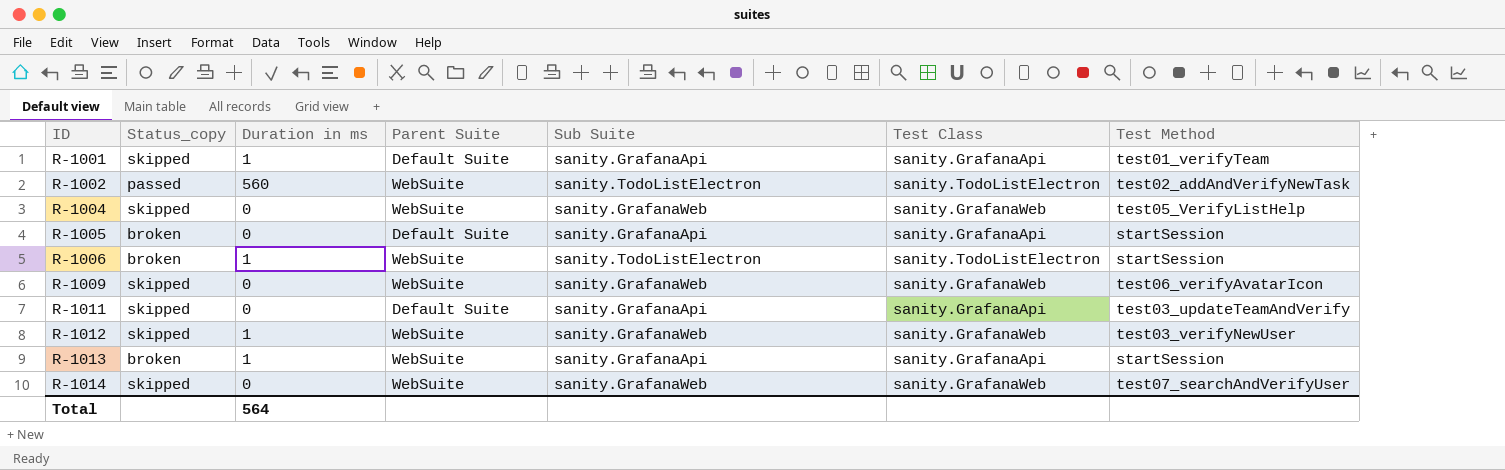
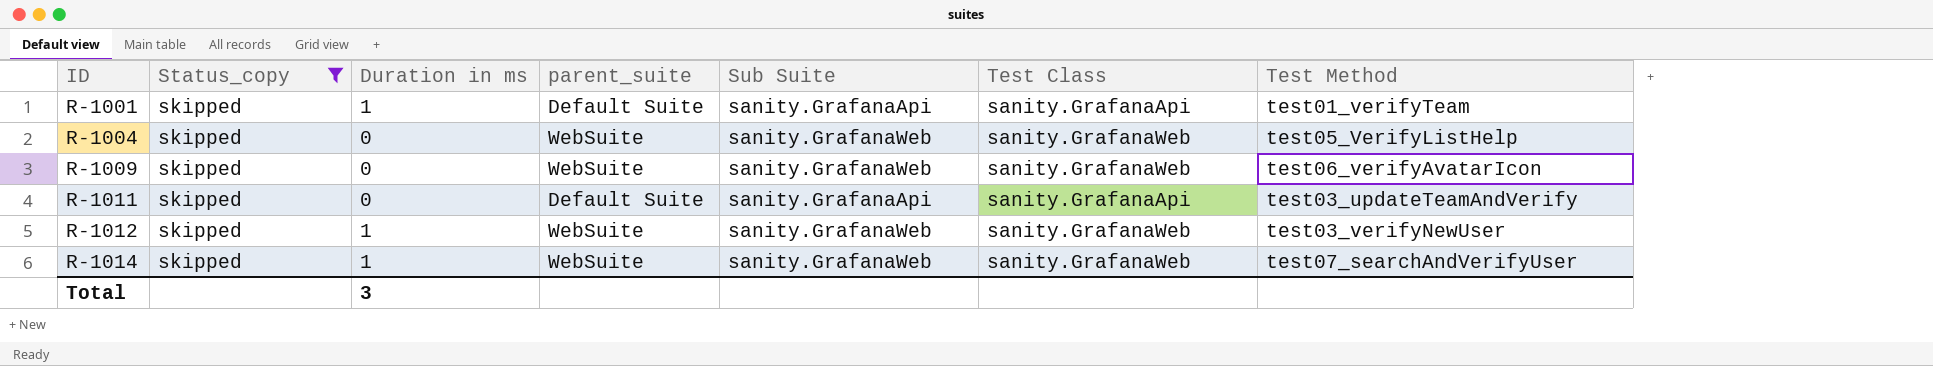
filter: none -> Status_copy = skipped
column name: Parent Suite -> parent_suite
R-1014 | Duration in ms: 0 -> 1
Total | Duration in ms: 564 -> 3

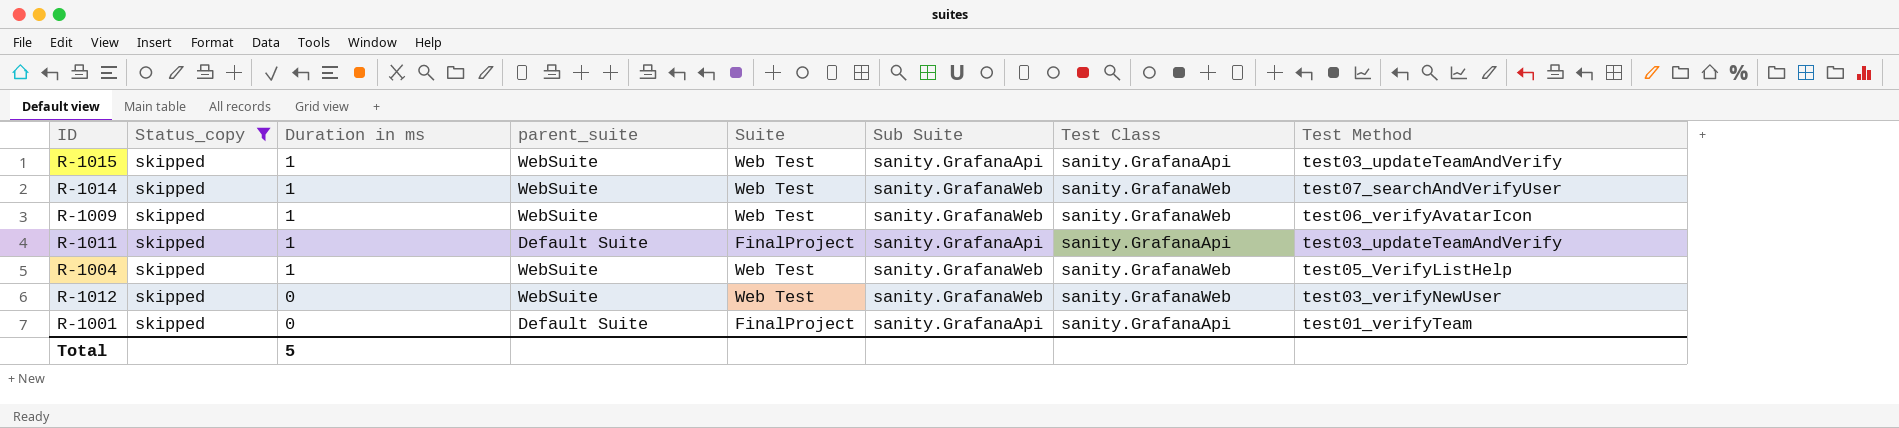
row order: ID ascending -> Duration in ms descending
column Suite | position: none -> 5
row R-1015: none -> skipped | 1 | WebSuite | Web Test | sanity.GrafanaApi | sanity.GrafanaApi | test03_updateTeamAndVerify
R-1009 | Duration in ms: 0 -> 1
R-1011 | Duration in ms: 0 -> 1
R-1004 | Duration in ms: 0 -> 1
R-1012 | Duration in ms: 1 -> 0
R-1001 | Duration in ms: 1 -> 0
Total | Duration in ms: 3 -> 5

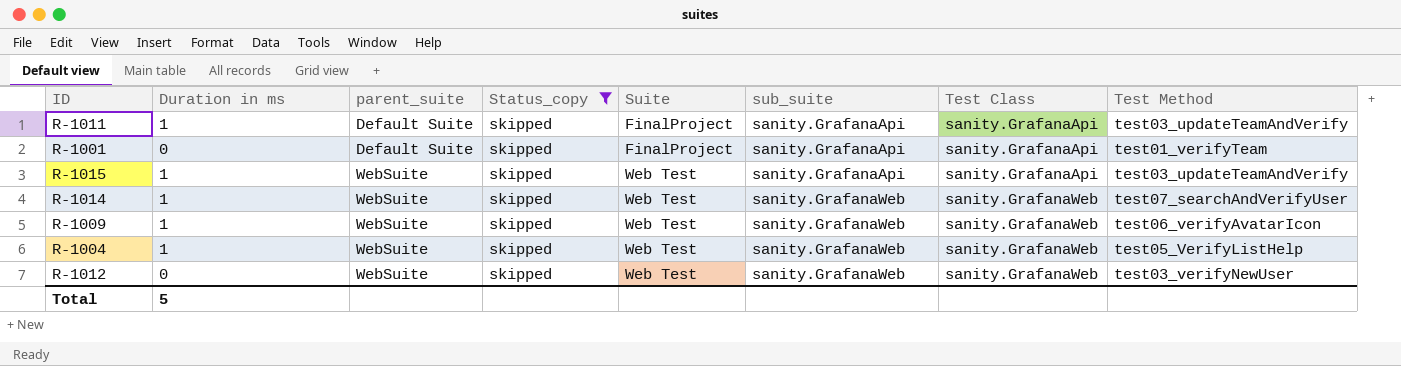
row order: Duration in ms descending -> parent_suite ascending
column Status_copy | position: 2 -> 4
column name: Sub Suite -> sub_suite

